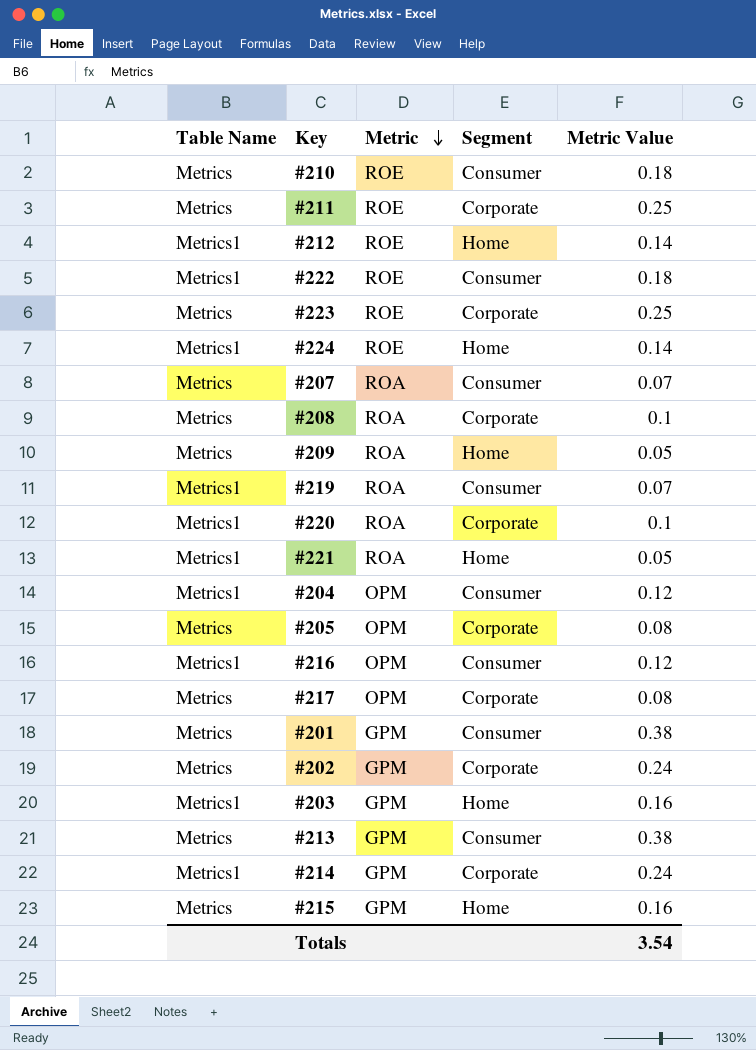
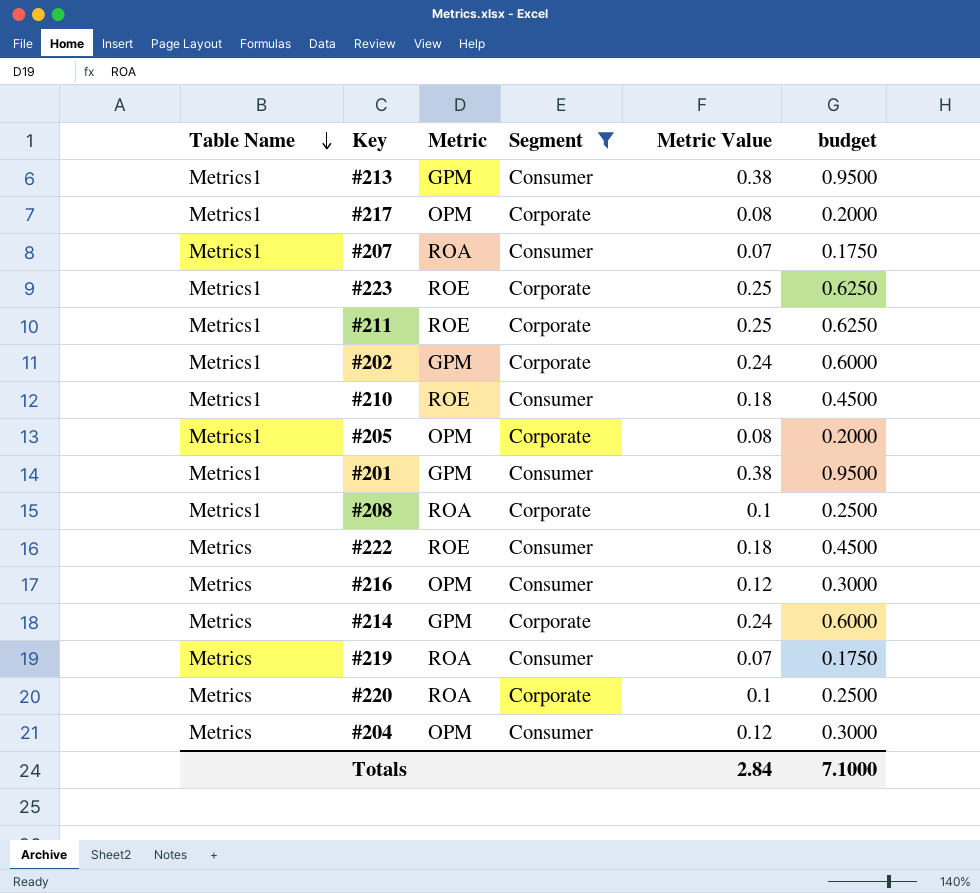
filter: none -> Segment != Home
row order: Metric descending -> Table Name descending
column budget | formula: none -> [Metric Value] * 2.5
#213 | Table Name: Metrics -> Metrics1
#217 | Table Name: Metrics -> Metrics1
#207 | Table Name: Metrics -> Metrics1
#223 | Table Name: Metrics -> Metrics1
#211 | Table Name: Metrics -> Metrics1
#202 | Table Name: Metrics -> Metrics1
#210 | Table Name: Metrics -> Metrics1
#205 | Table Name: Metrics -> Metrics1
#201 | Table Name: Metrics -> Metrics1
#208 | Table Name: Metrics -> Metrics1
#222 | Table Name: Metrics1 -> Metrics
#216 | Table Name: Metrics1 -> Metrics
#214 | Table Name: Metrics1 -> Metrics
#219 | Table Name: Metrics1 -> Metrics
#220 | Table Name: Metrics1 -> Metrics
#204 | Table Name: Metrics1 -> Metrics
Totals | Metric Value: 3.54 -> 2.84

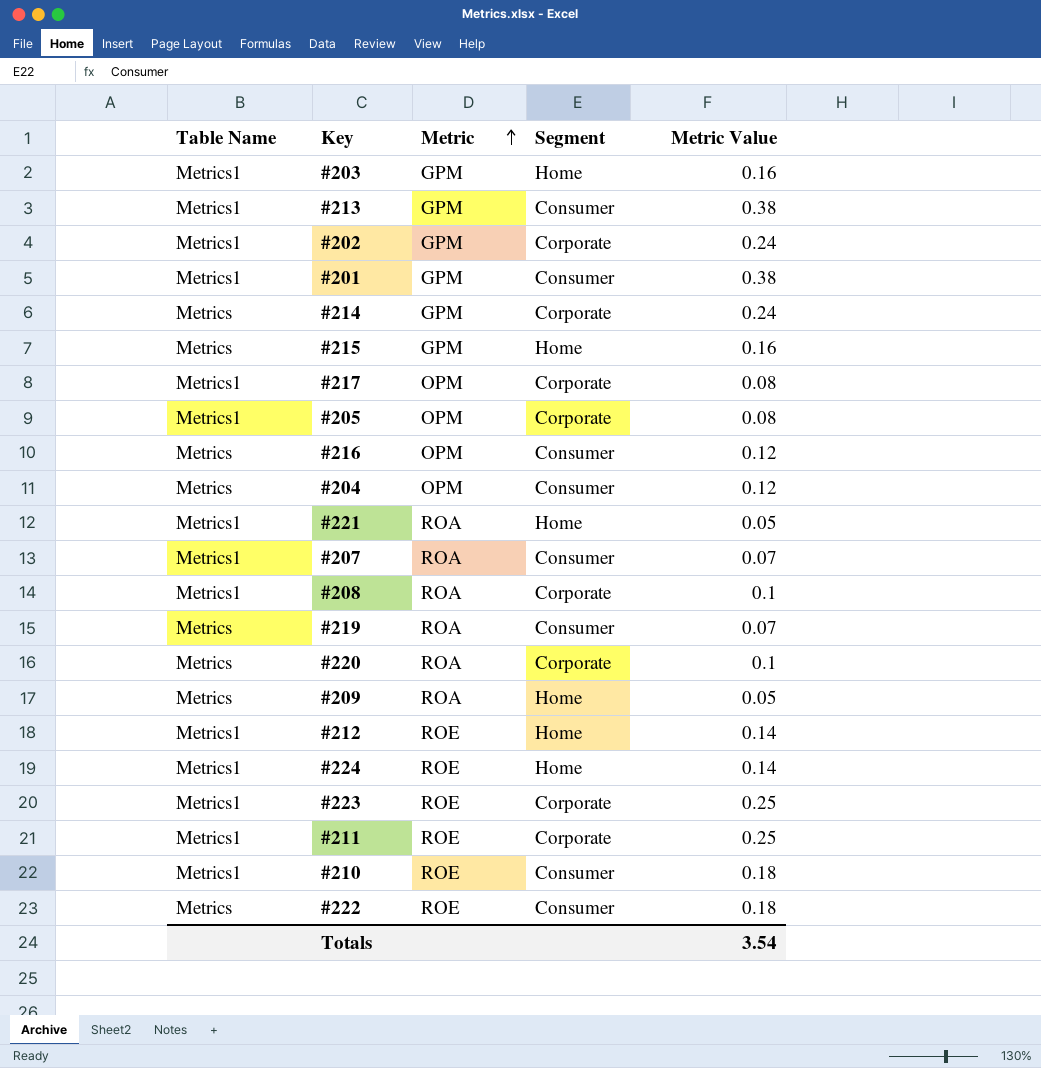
filter: Segment != Home -> none
row order: Table Name descending -> Metric ascending
column budget | formula: [Metric Value] * 2.5 -> none
Totals | Metric Value: 2.84 -> 3.54

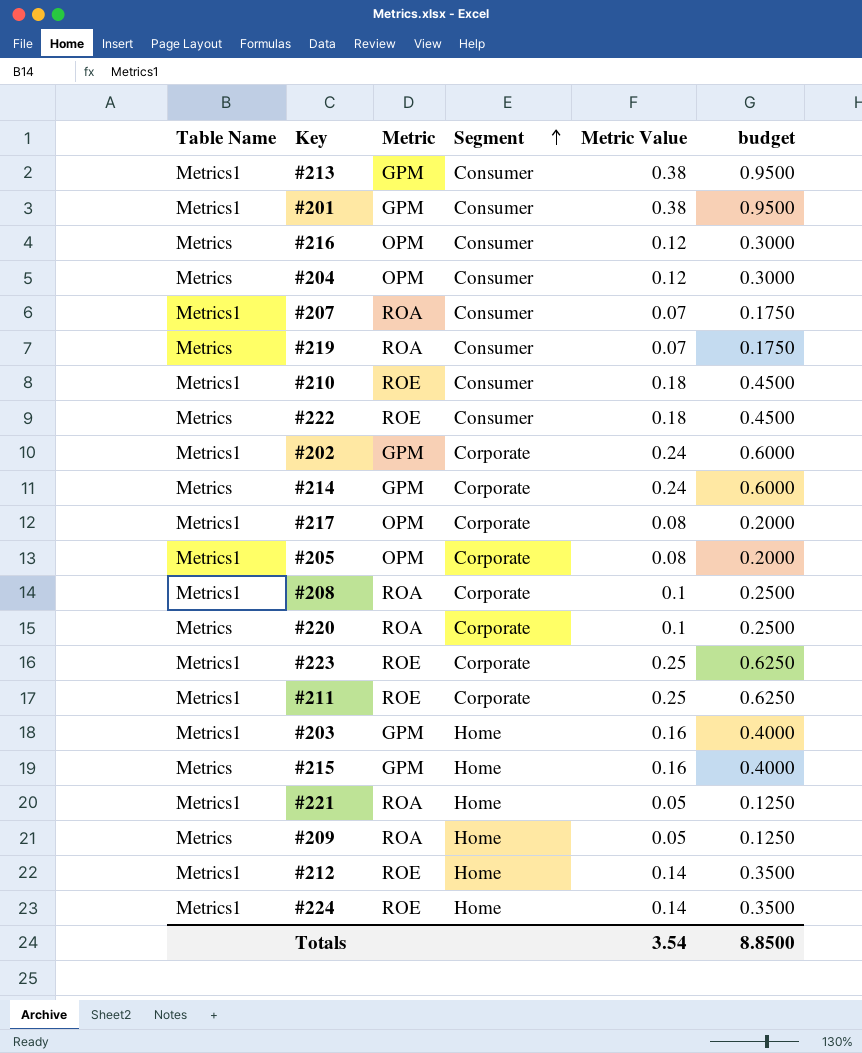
row order: Metric ascending -> Segment ascending
column budget | formula: none -> [Metric Value] * 2.5

